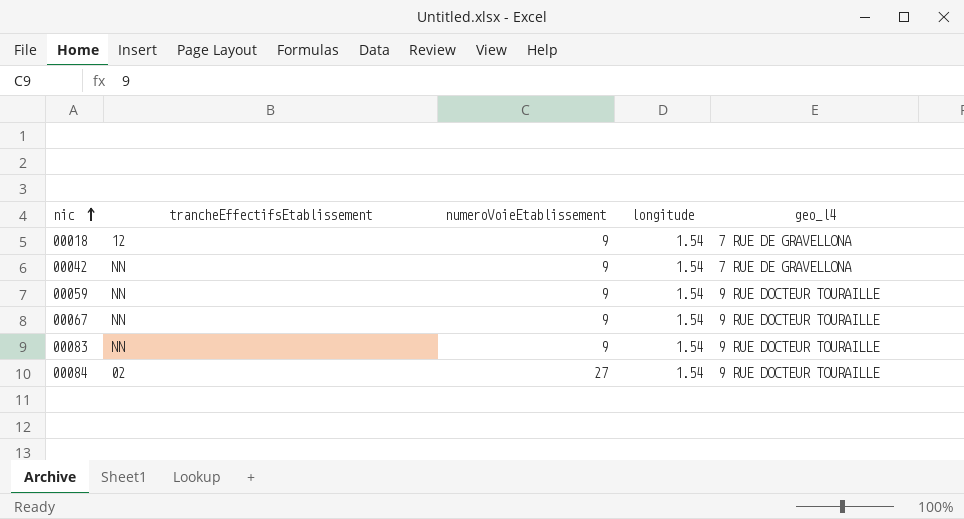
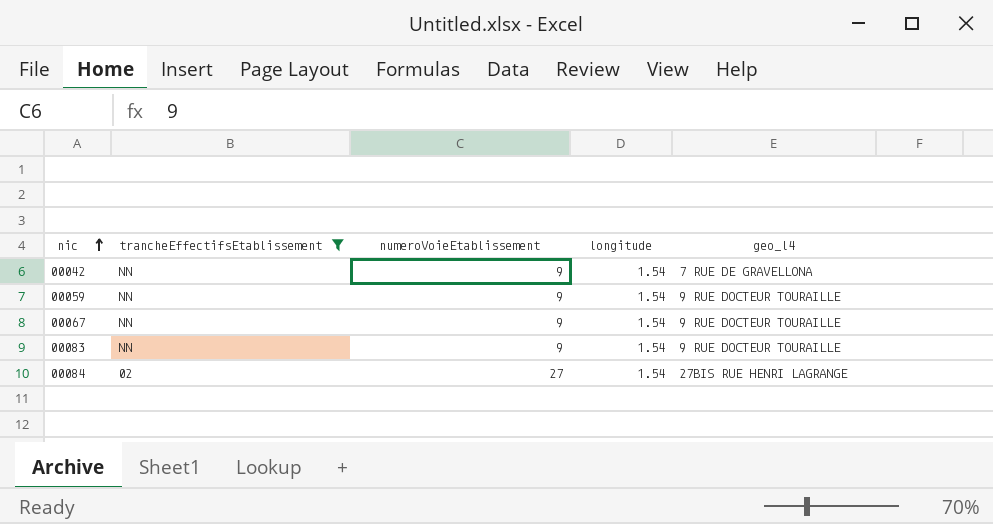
filter: none -> trancheEffectifsEtablissement != 12
00084 | geo_l4: 9 RUE DOCTEUR TOURAILLE -> 27BIS RUE HENRI LAGRANGE

